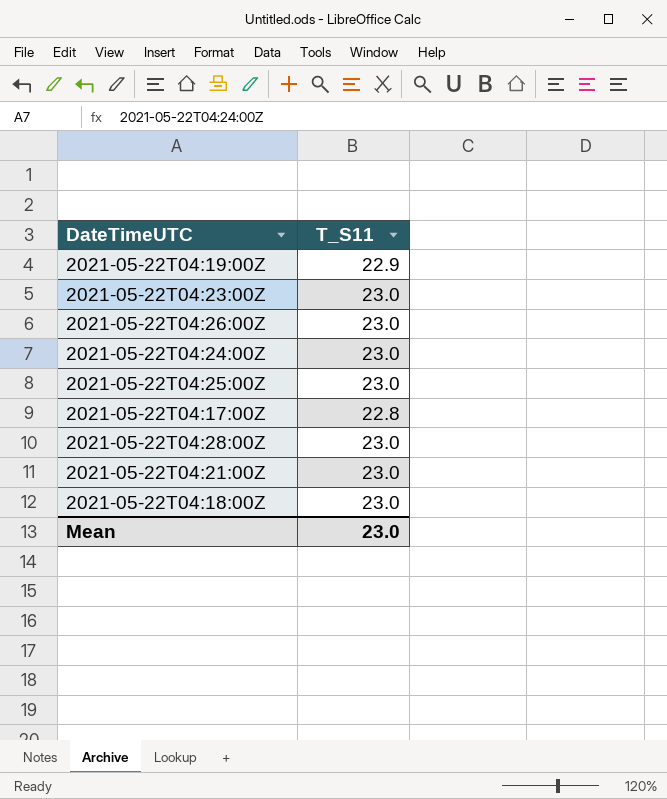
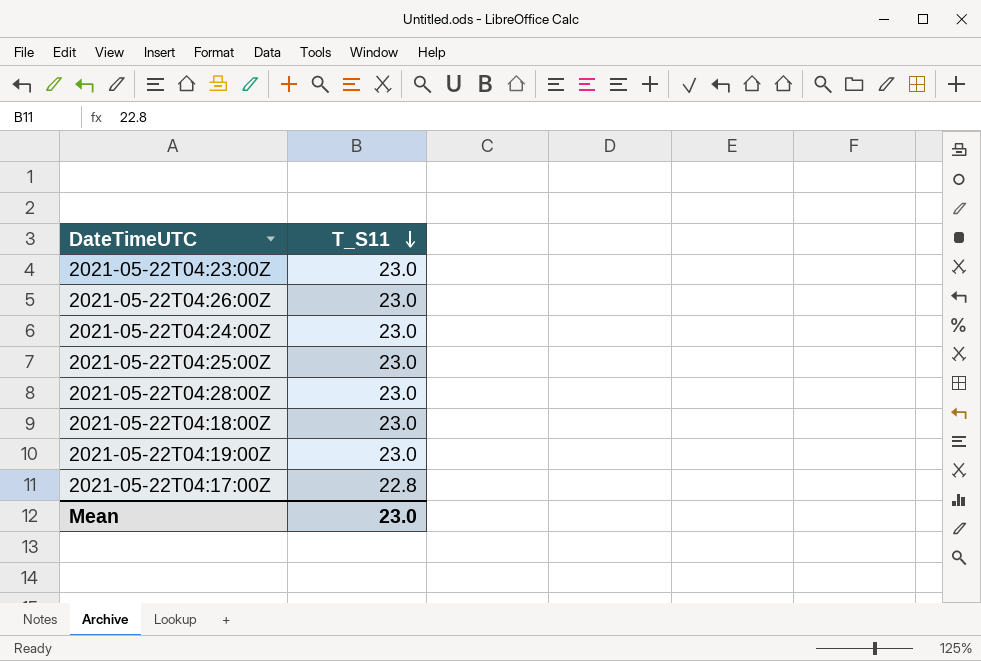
row order: none -> T_S11 descending
row 2021-05-22T04:21:00Z: 23.0 -> none
2021-05-22T04:19:00Z | T_S11: 22.9 -> 23.0

